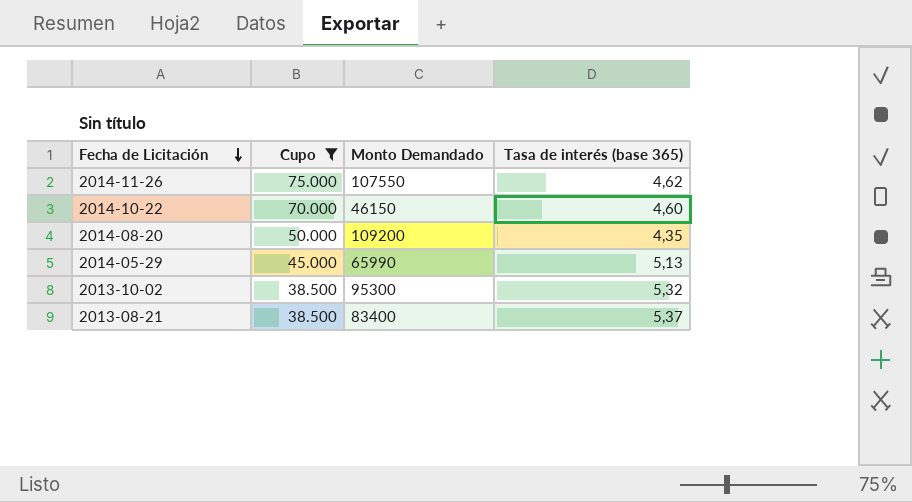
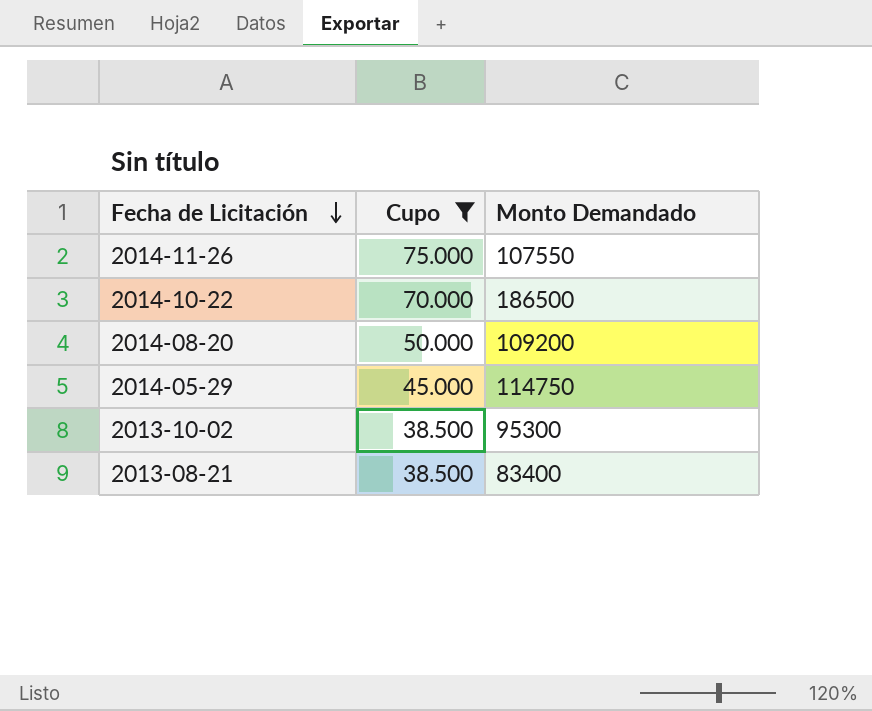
column Tasa de interés (base 365) | position: 4 -> none
2014-10-22 | Monto Demandado: 46150 -> 186500
2014-05-29 | Monto Demandado: 65990 -> 114750

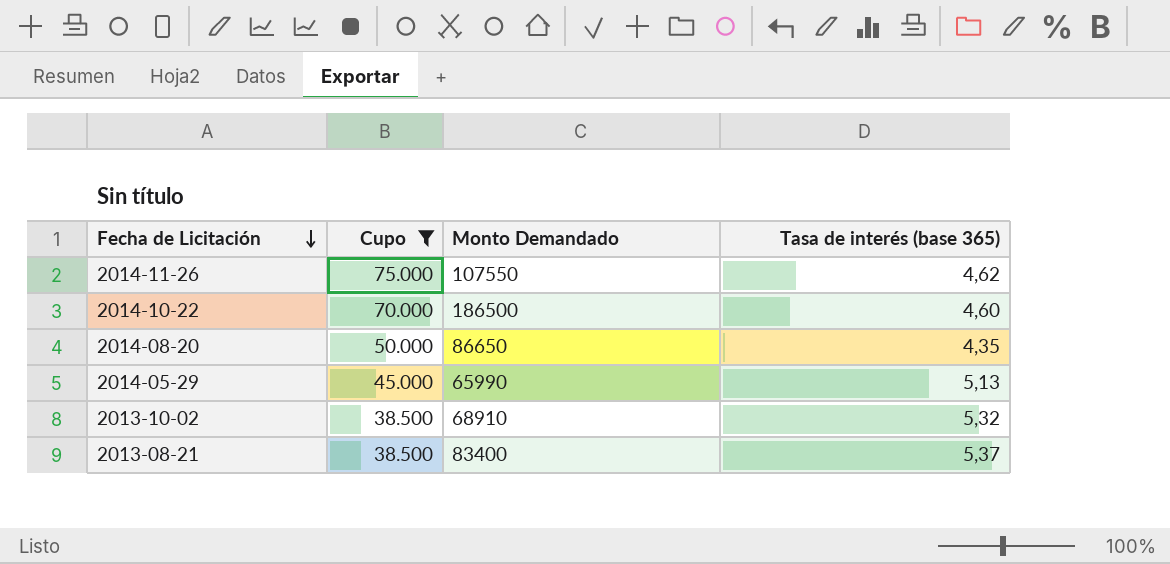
column Tasa de interés (base 365) | position: none -> 4
2014-08-20 | Monto Demandado: 109200 -> 86650
2014-05-29 | Monto Demandado: 114750 -> 65990
2013-10-02 | Monto Demandado: 95300 -> 68910

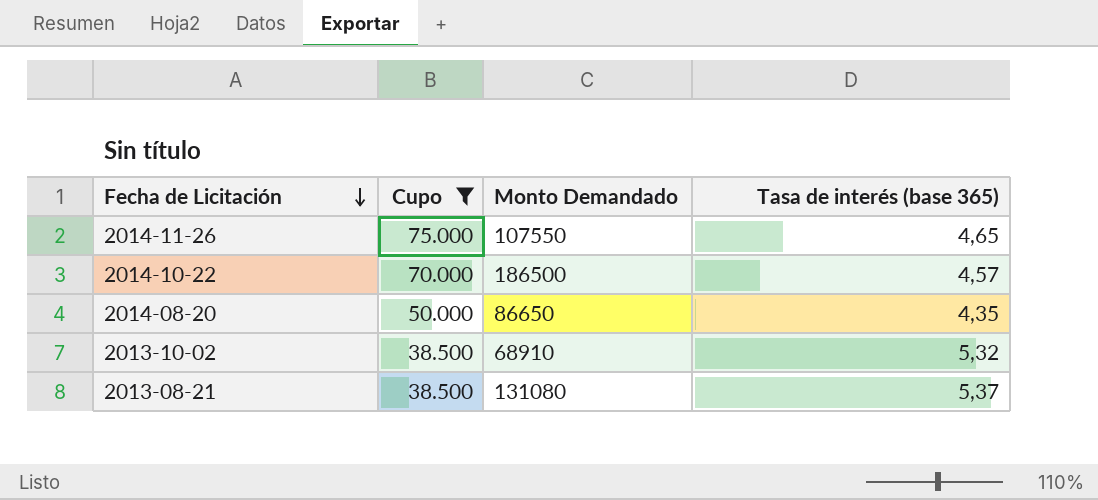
row 2014-05-29: 45.000 | 65990 | 5,13 -> none
2014-11-26 | Tasa de interés (base 365): 4,62 -> 4,65
2014-10-22 | Tasa de interés (base 365): 4,60 -> 4,57
2013-08-21 | Monto Demandado: 83400 -> 131080

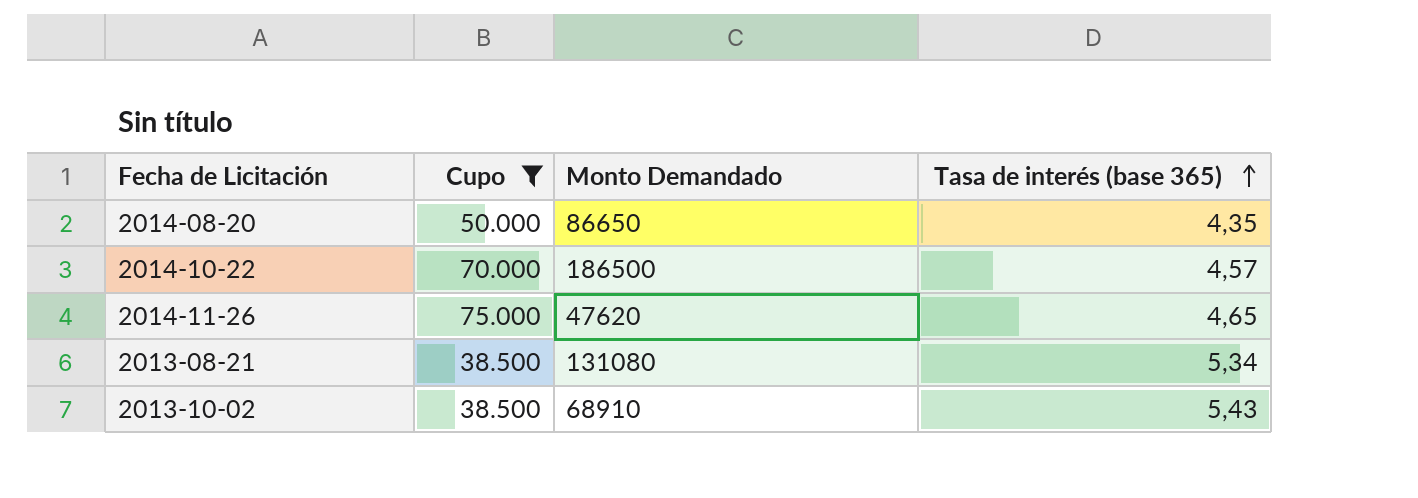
row order: Fecha de Licitación descending -> Tasa de interés (base 365) ascending
2014-11-26 | Monto Demandado: 107550 -> 47620
2013-08-21 | Tasa de interés (base 365): 5,37 -> 5,34
2013-10-02 | Tasa de interés (base 365): 5,32 -> 5,43

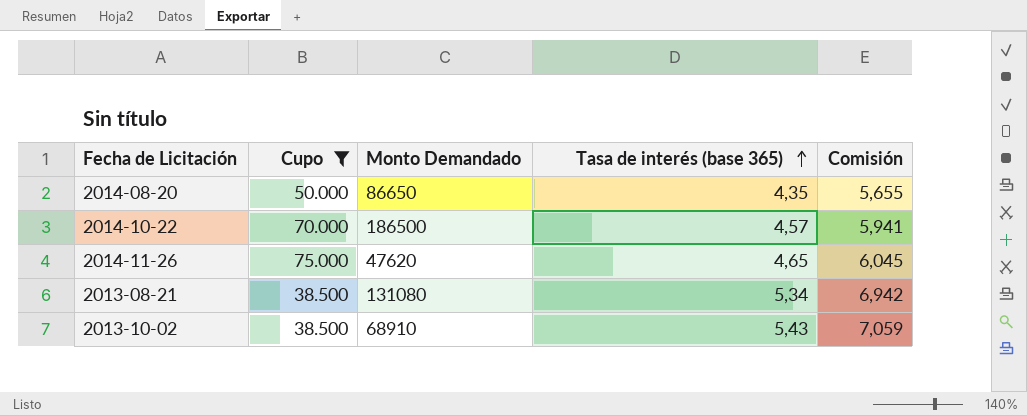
column Comisión | formula: none -> [Tasa de interés (base 365)] * 1,3

